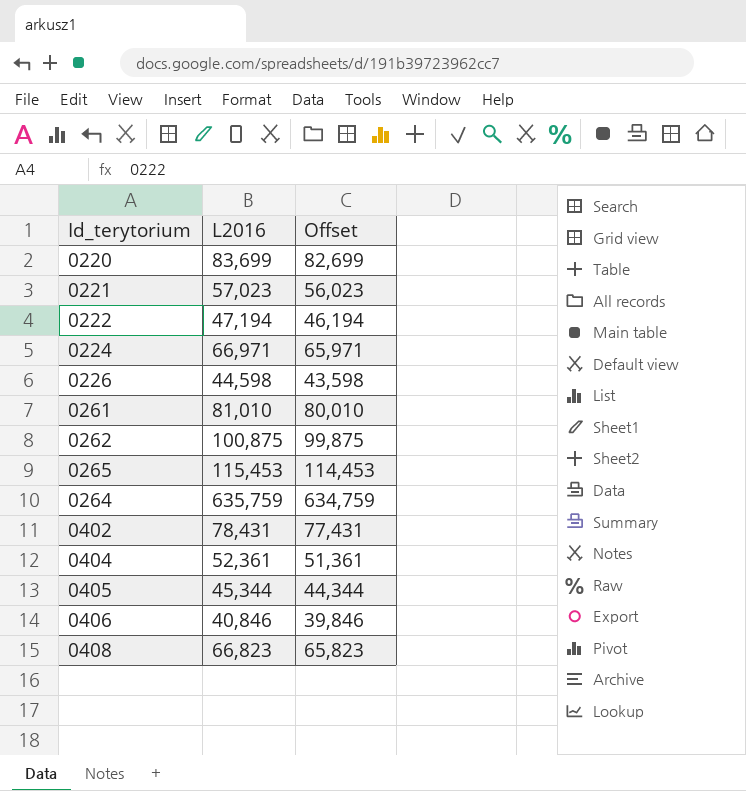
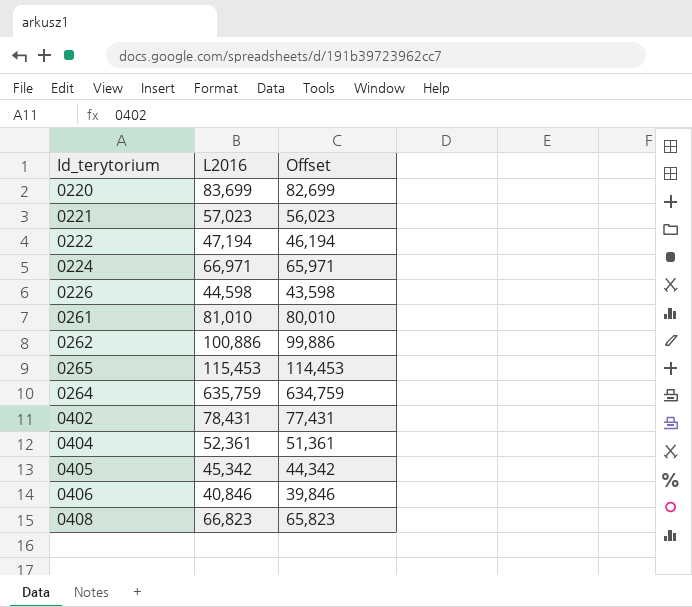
0262 | L2016: 100,875 -> 100,886
0262 | Offset: 99,875 -> 99,886
0405 | L2016: 45,344 -> 45,342
0405 | Offset: 44,344 -> 44,342

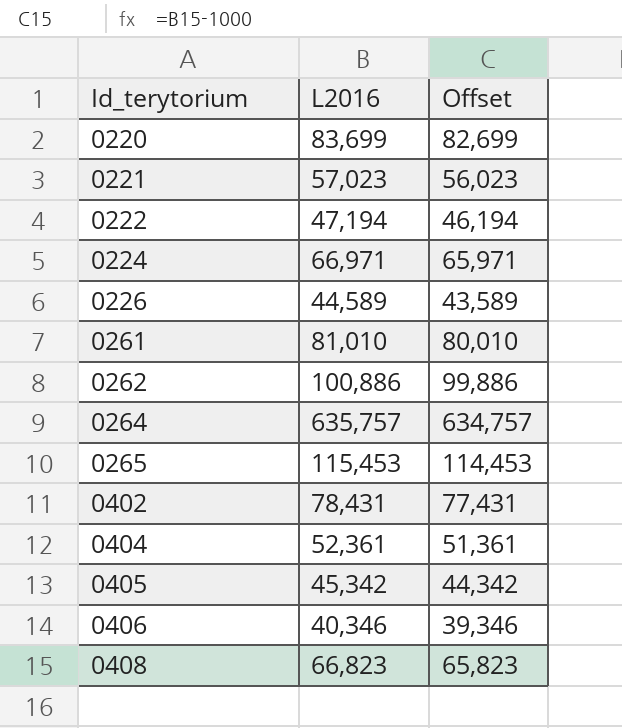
row order: none -> Id_terytorium ascending
0226 | L2016: 44,598 -> 44,589
0226 | Offset: 43,598 -> 43,589
0264 | L2016: 635,759 -> 635,757
0264 | Offset: 634,759 -> 634,757
0406 | L2016: 40,846 -> 40,346
0406 | Offset: 39,846 -> 39,346

